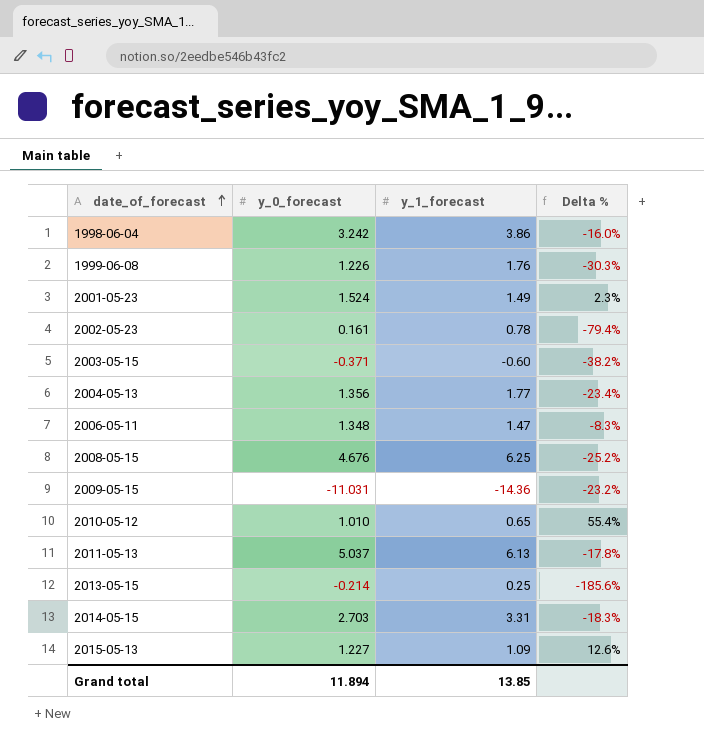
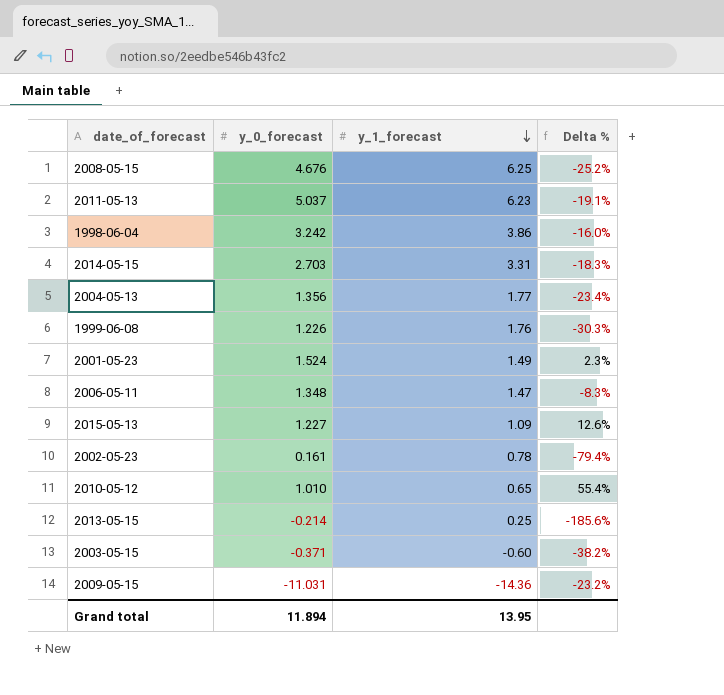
row order: date_of_forecast ascending -> y_1_forecast descending
2011-05-13 | y_1_forecast: 6.13 -> 6.23
2011-05-13 | Delta %: -17.8% -> -19.1%
Grand total | y_1_forecast: 13.85 -> 13.95

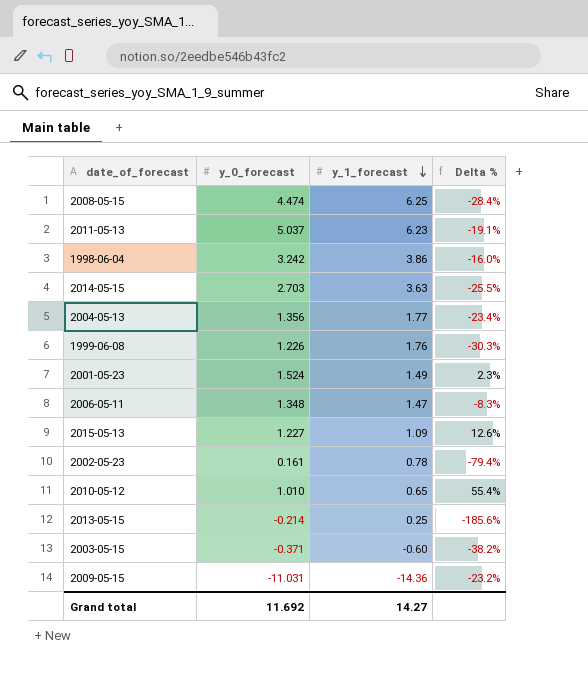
2008-05-15 | y_0_forecast: 4.676 -> 4.474
2008-05-15 | Delta %: -25.2% -> -28.4%
2014-05-15 | y_1_forecast: 3.31 -> 3.63
2014-05-15 | Delta %: -18.3% -> -25.5%
Grand total | y_0_forecast: 11.894 -> 11.692
Grand total | y_1_forecast: 13.95 -> 14.27

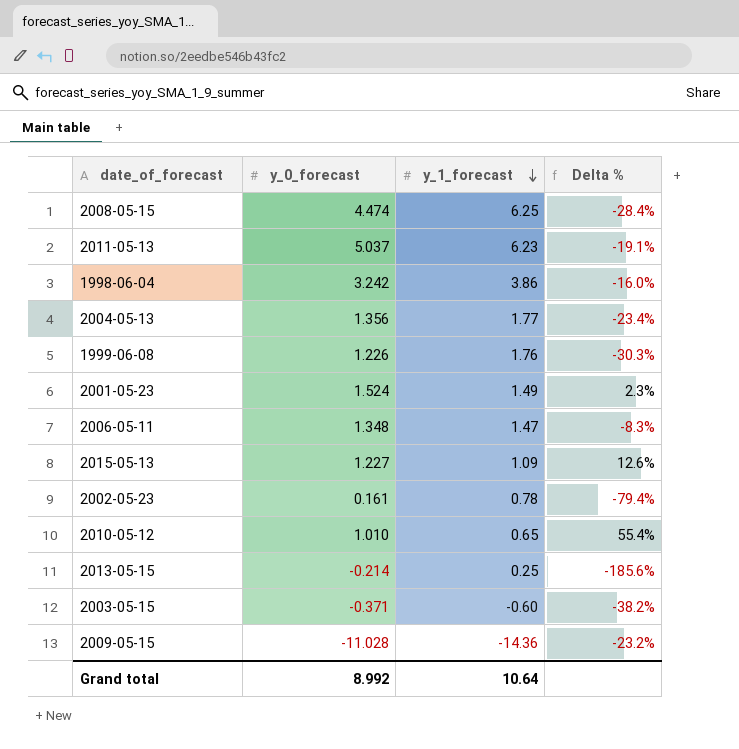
row 2014-05-15: 2.703 | 3.63 | -25.5% -> none
2009-05-15 | y_0_forecast: -11.031 -> -11.028
Grand total | y_0_forecast: 11.692 -> 8.992
Grand total | y_1_forecast: 14.27 -> 10.64

